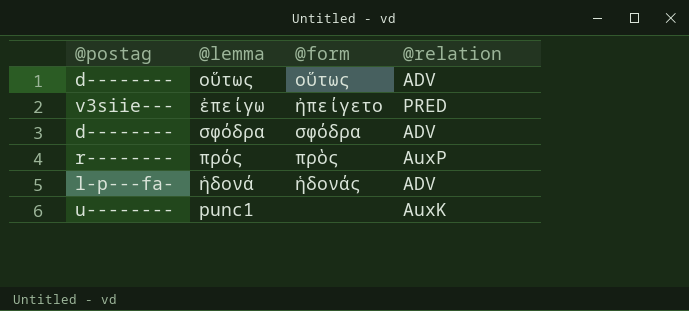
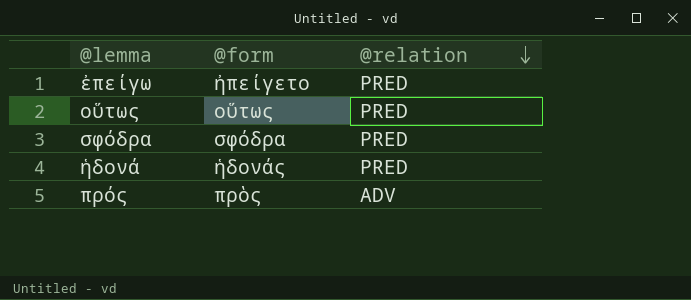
row order: none -> @relation descending
column @postag | position: 1 -> none
row punc1: u-------- | none | AuxK -> none
οὕτως | @relation: ADV -> PRED
σφόδρα | @relation: ADV -> PRED
ἡδονά | @relation: ADV -> PRED
πρός | @relation: AuxP -> ADV

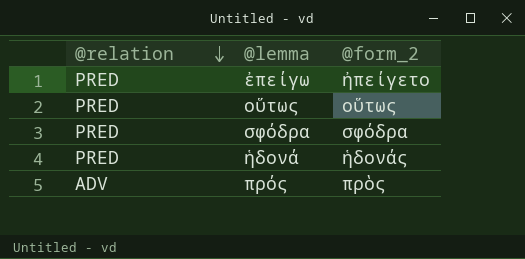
column @relation | position: 3 -> 1
column name: @form -> @form_2

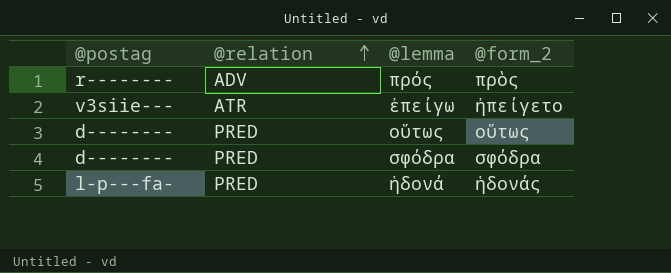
row order: @relation descending -> @relation ascending
column @postag | position: none -> 1
ἐπείγω | @relation: PRED -> ATR

